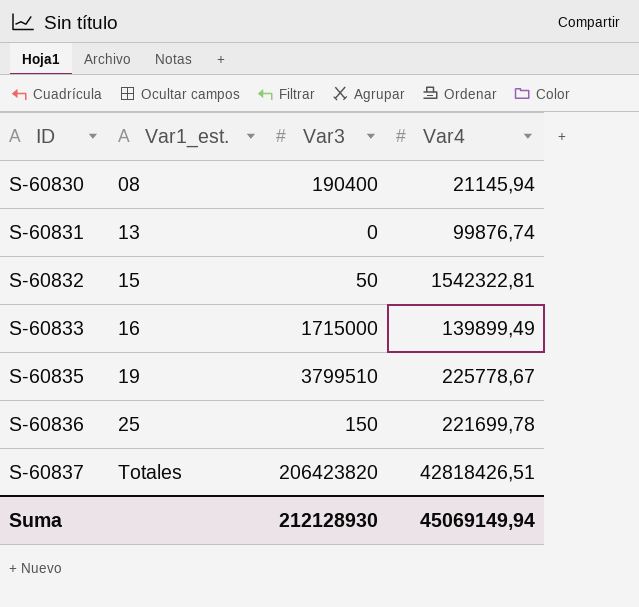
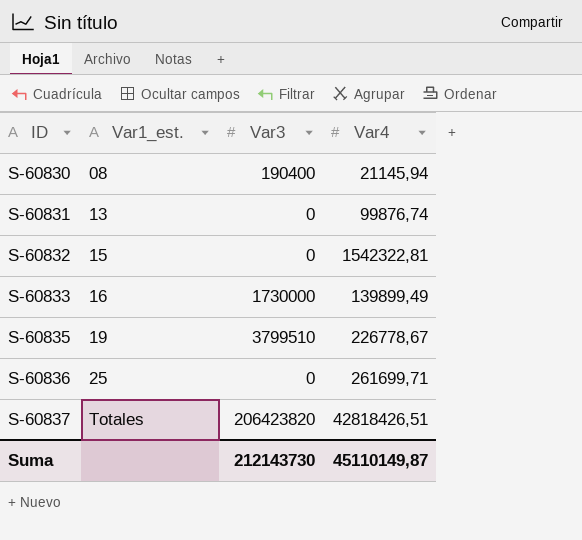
S-60832 | Var3: 50 -> 0
S-60833 | Var3: 1715000 -> 1730000
S-60835 | Var4: 225778,67 -> 226778,67
S-60836 | Var3: 150 -> 0
S-60836 | Var4: 221699,78 -> 261699,71
Suma | Var3: 212128930 -> 212143730
Suma | Var4: 45069149,94 -> 45110149,87

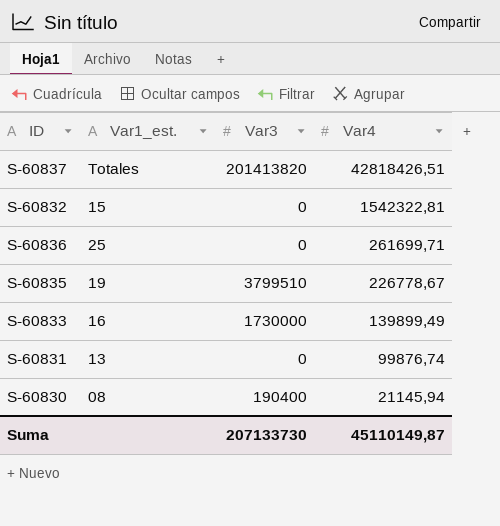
row order: ID ascending -> Var4 descending
S-60837 | Var3: 206423820 -> 201413820
Suma | Var3: 212143730 -> 207133730

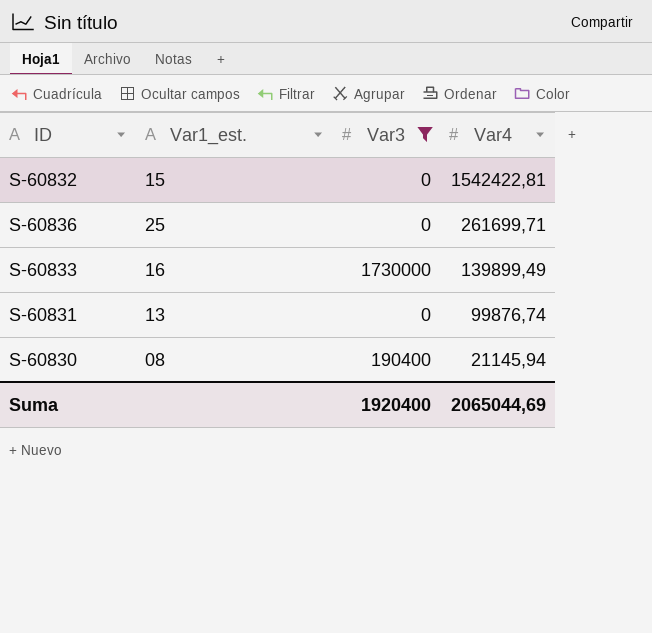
filter: none -> Var3 <= 1730000
S-60832 | Var4: 1542322,81 -> 1542422,81
Suma | Var3: 207133730 -> 1920400
Suma | Var4: 45110149,87 -> 2065044,69

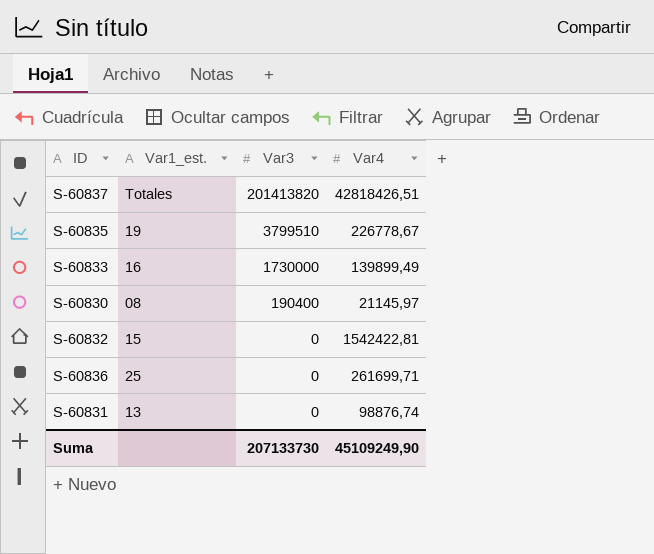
filter: Var3 <= 1730000 -> none
row order: Var4 descending -> Var3 descending
S-60830 | Var4: 21145,94 -> 21145,97
S-60831 | Var4: 99876,74 -> 98876,74
Suma | Var3: 1920400 -> 207133730
Suma | Var4: 2065044,69 -> 45109249,90

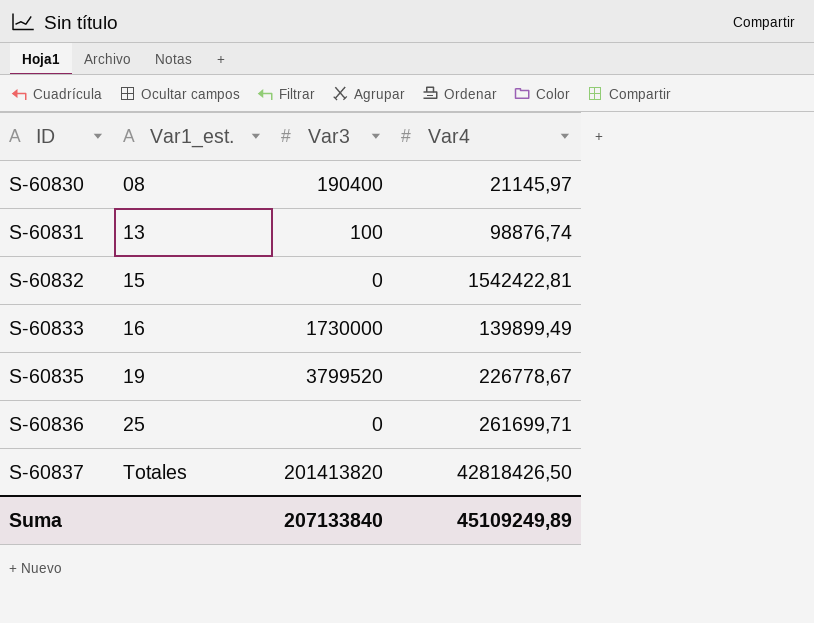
row order: Var3 descending -> ID ascending
S-60831 | Var3: 0 -> 100
S-60835 | Var3: 3799510 -> 3799520
S-60837 | Var4: 42818426,51 -> 42818426,50
Suma | Var3: 207133730 -> 207133840
Suma | Var4: 45109249,90 -> 45109249,89

